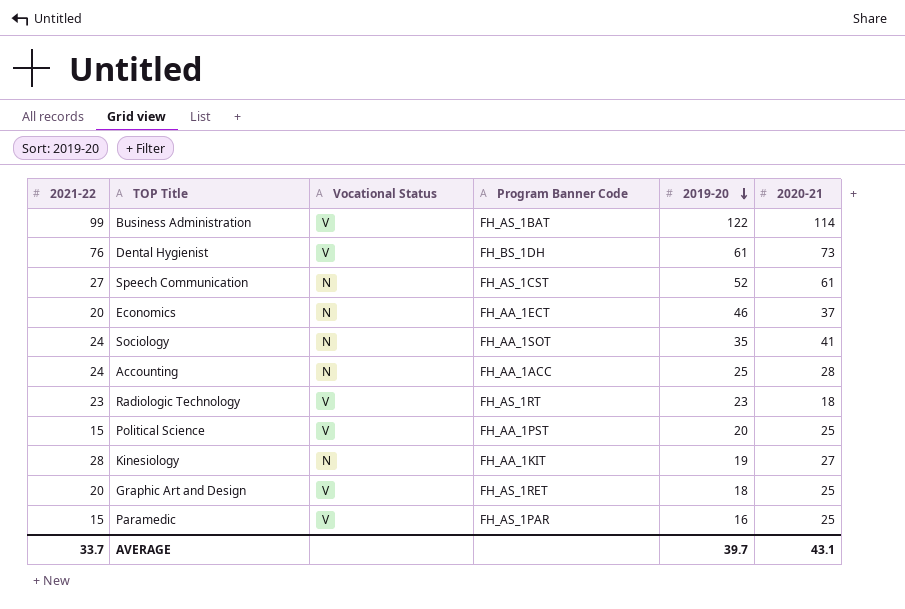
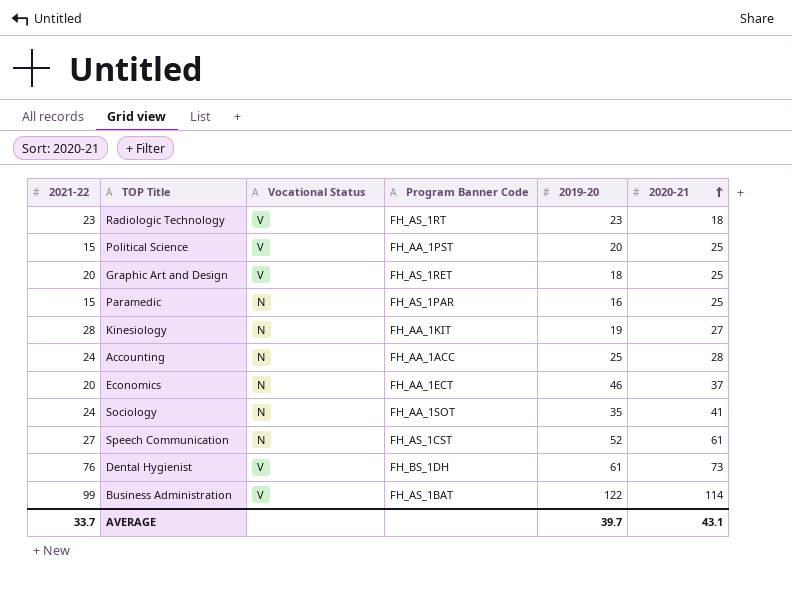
row order: 2019-20 descending -> 2020-21 ascending
Paramedic | Vocational Status: V -> N

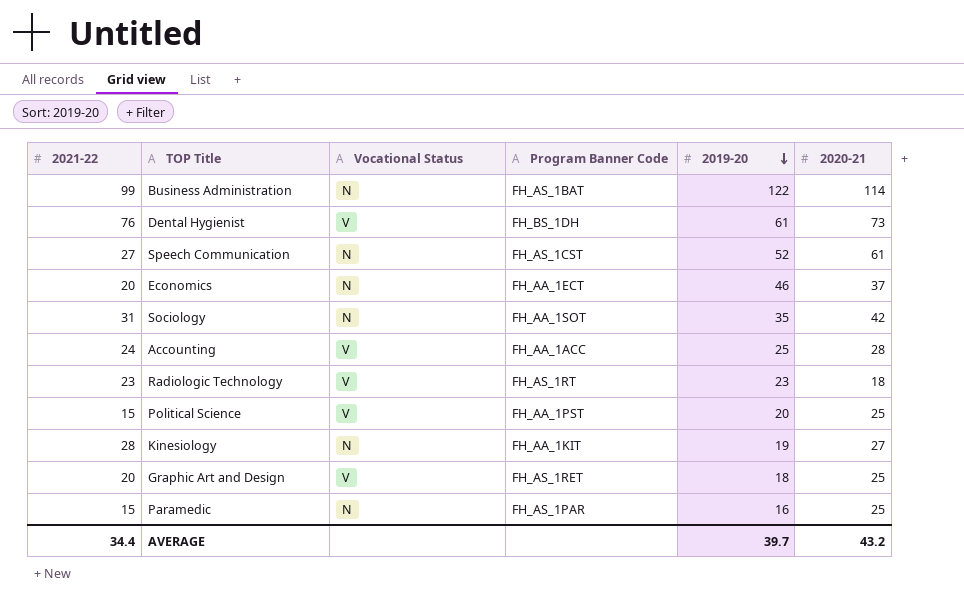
row order: 2020-21 ascending -> 2019-20 descending
Business Administration | Vocational Status: V -> N
Sociology | 2021-22: 24 -> 31
Sociology | 2020-21: 41 -> 42
Accounting | Vocational Status: N -> V
AVERAGE | 2021-22: 33.7 -> 34.4
AVERAGE | 2020-21: 43.1 -> 43.2

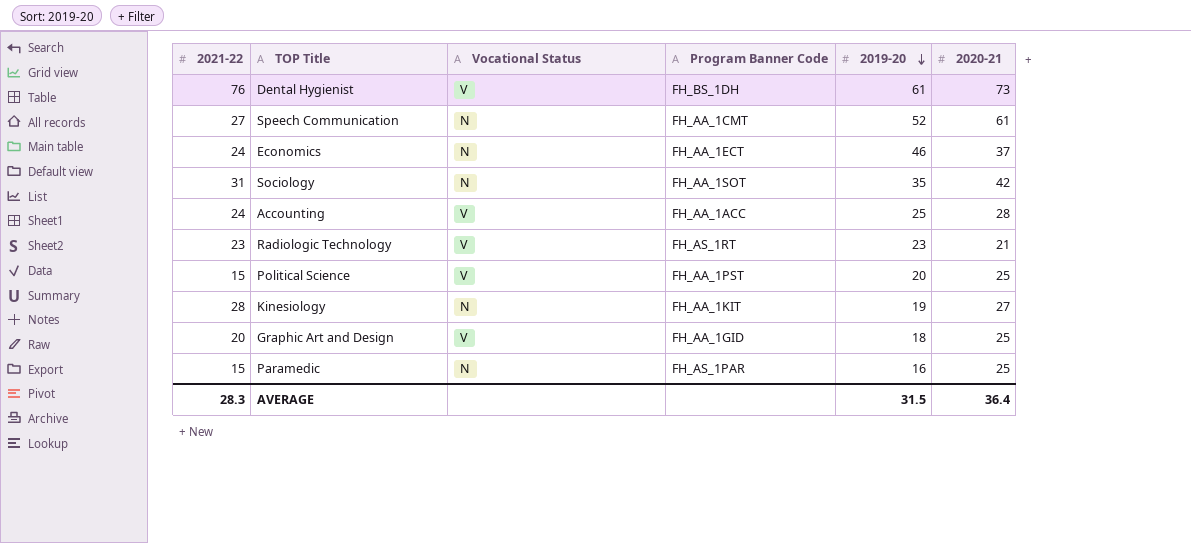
row Business Administration: 99 | N | FH_AS_1BAT | 122 | 114 -> none
Speech Communication | Program Banner Code: FH_AS_1CST -> FH_AA_1CMT
Economics | 2021-22: 20 -> 24
Radiologic Technology | 2020-21: 18 -> 21
Graphic Art and Design | Program Banner Code: FH_AS_1RET -> FH_AA_1GID
AVERAGE | 2021-22: 34.4 -> 28.3
AVERAGE | 2019-20: 39.7 -> 31.5
AVERAGE | 2020-21: 43.2 -> 36.4

